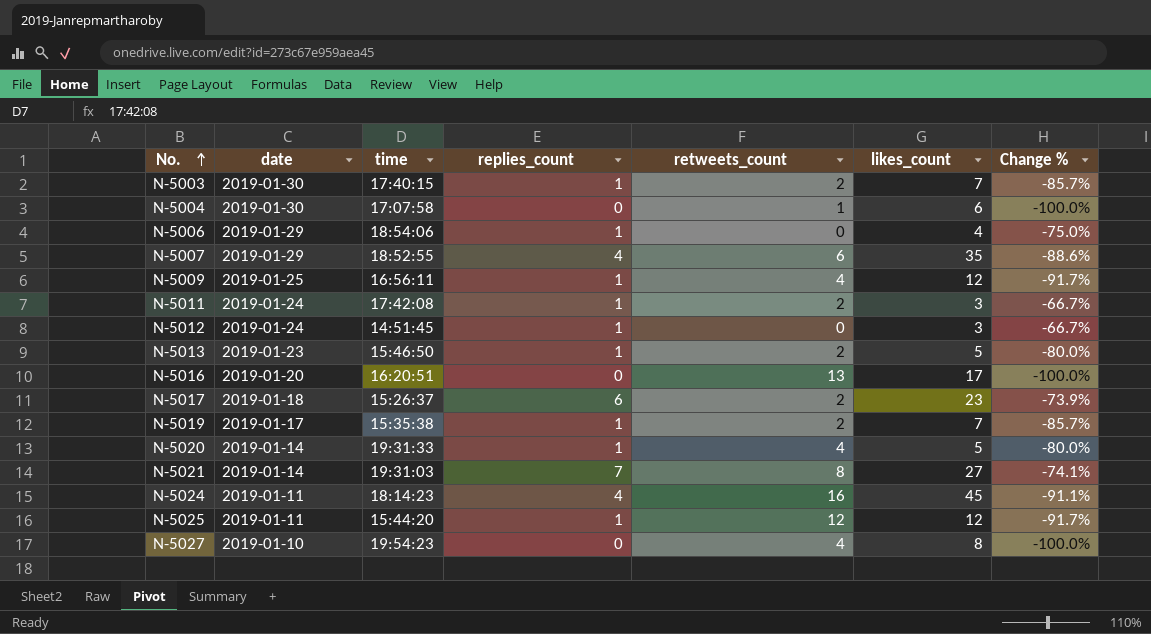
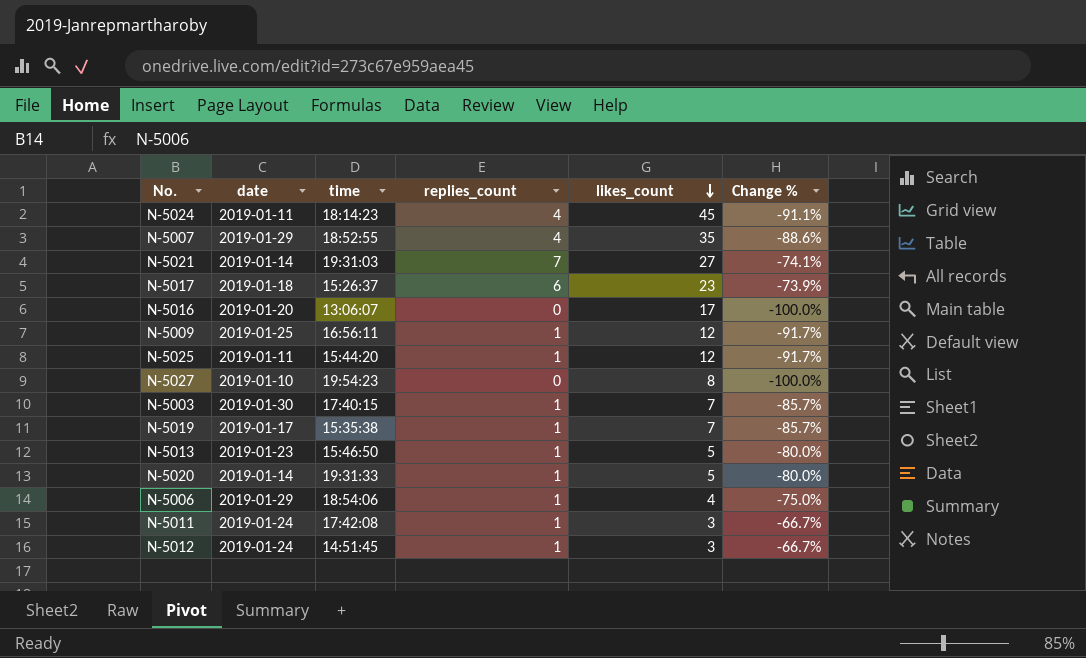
row order: No. ascending -> likes_count descending
column retweets_count | position: 5 -> none
row N-5004: 2019-01-30 | 17:07:58 | 0 | 1 | 6 | -100.0% -> none
N-5016 | time: 16:20:51 -> 13:06:07

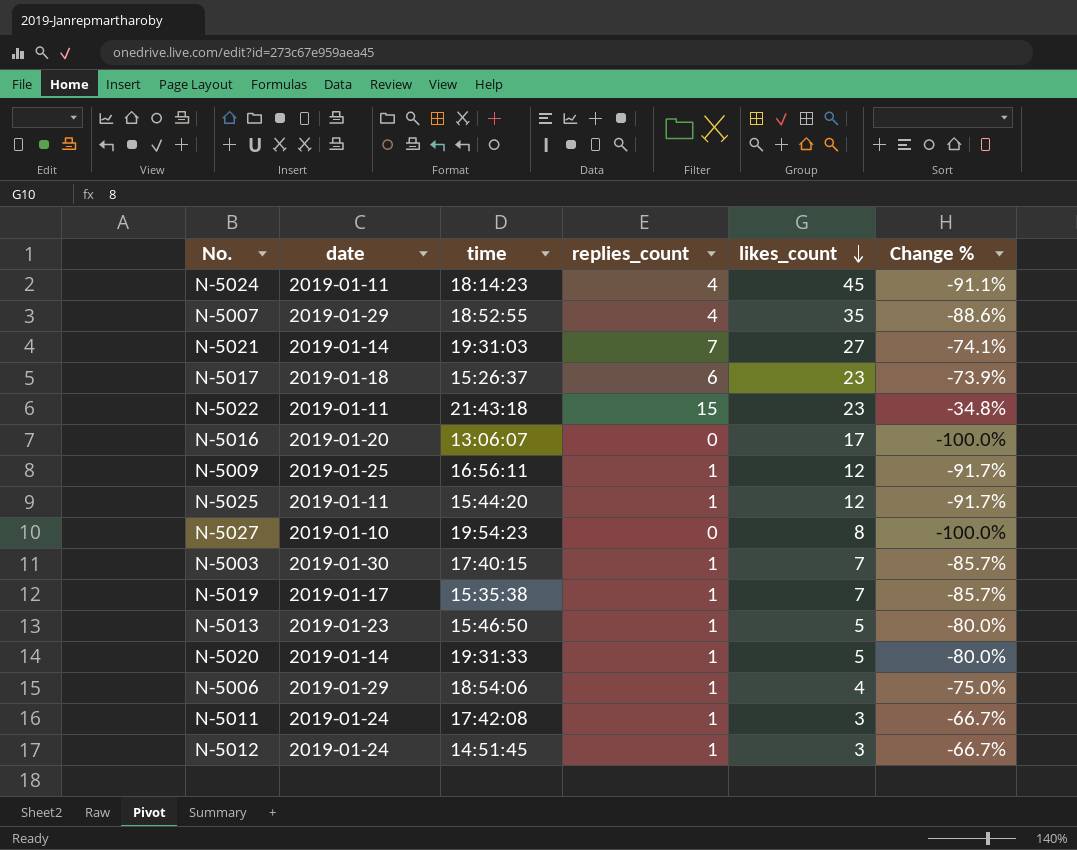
row N-5022: none -> 2019-01-11 | 21:43:18 | 15 | 23 | -34.8%

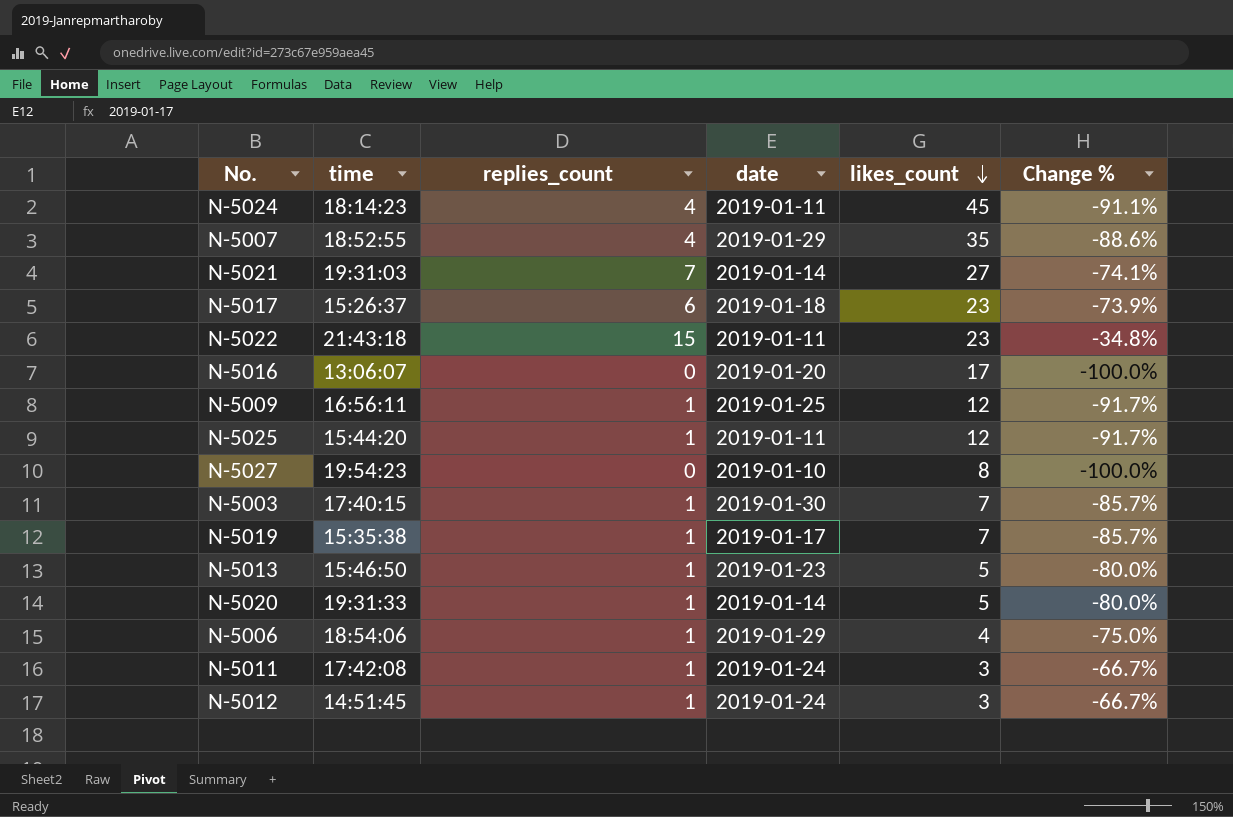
column date | position: 2 -> 4

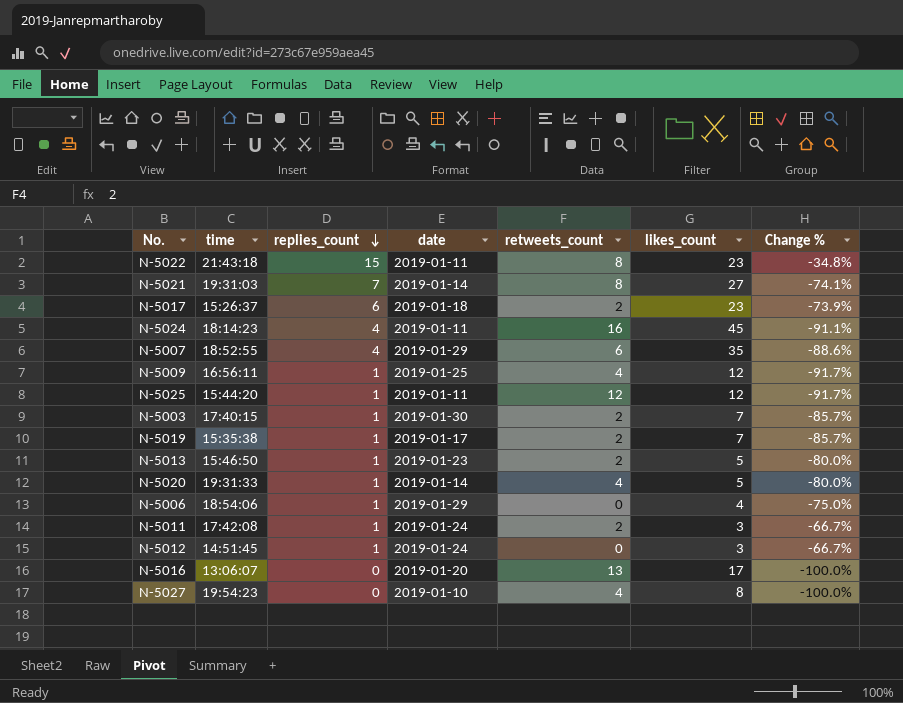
row order: likes_count descending -> replies_count descending
column retweets_count | position: none -> 5

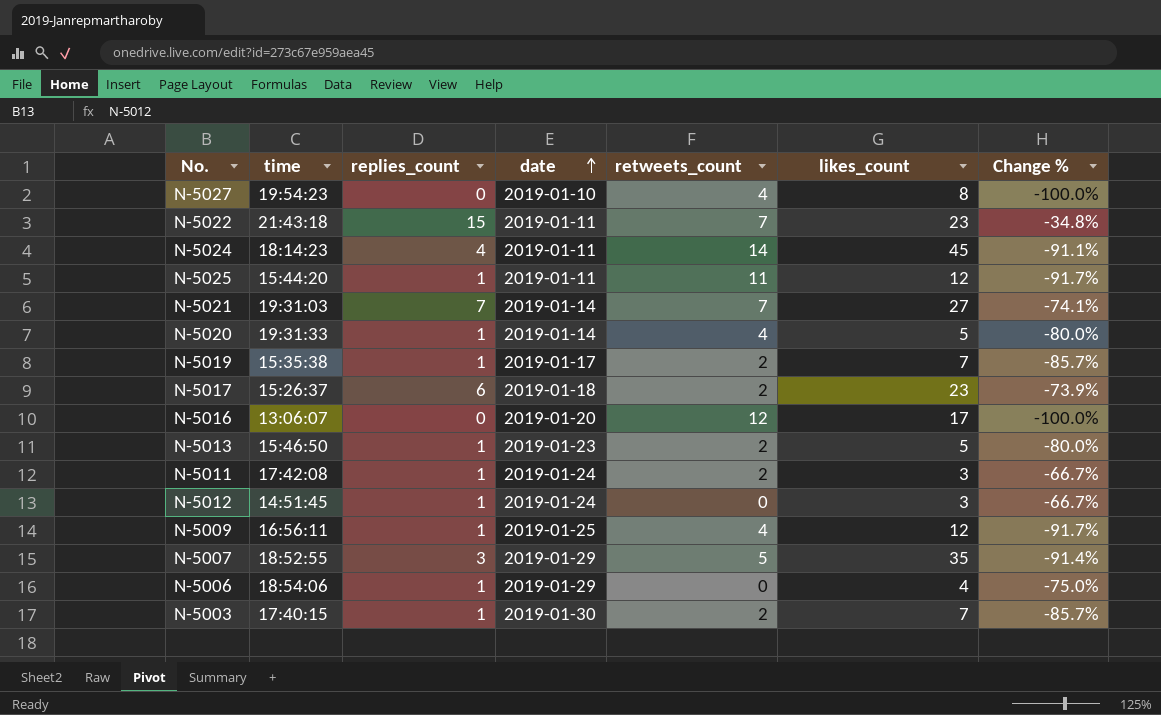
row order: replies_count descending -> date ascending
N-5022 | retweets_count: 8 -> 7
N-5024 | retweets_count: 16 -> 14
N-5025 | retweets_count: 12 -> 11
N-5021 | retweets_count: 8 -> 7
N-5016 | retweets_count: 13 -> 12
N-5007 | replies_count: 4 -> 3
N-5007 | retweets_count: 6 -> 5
N-5007 | Change %: -88.6% -> -91.4%

